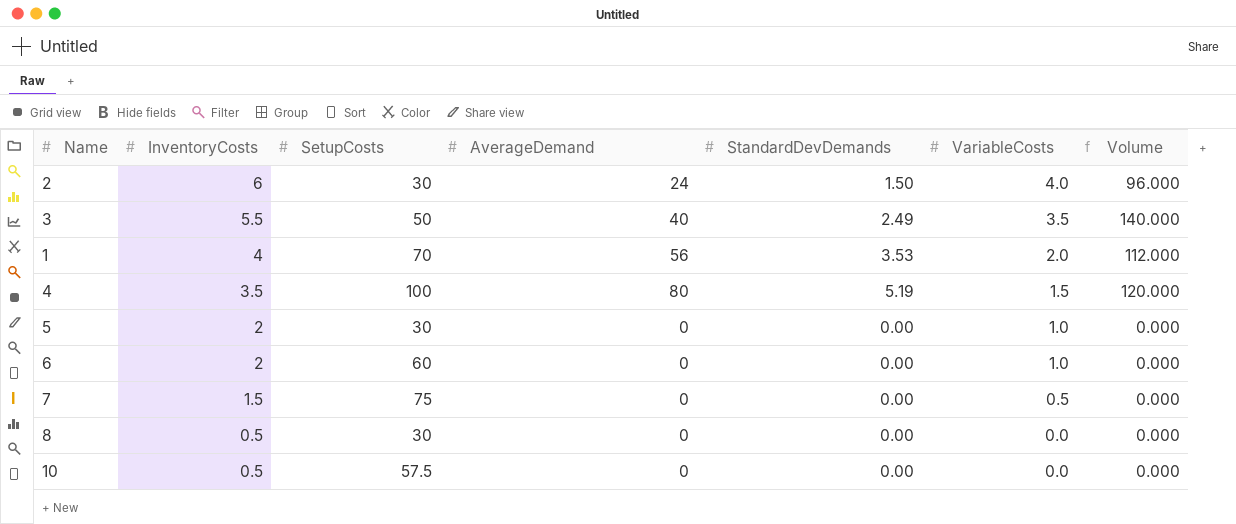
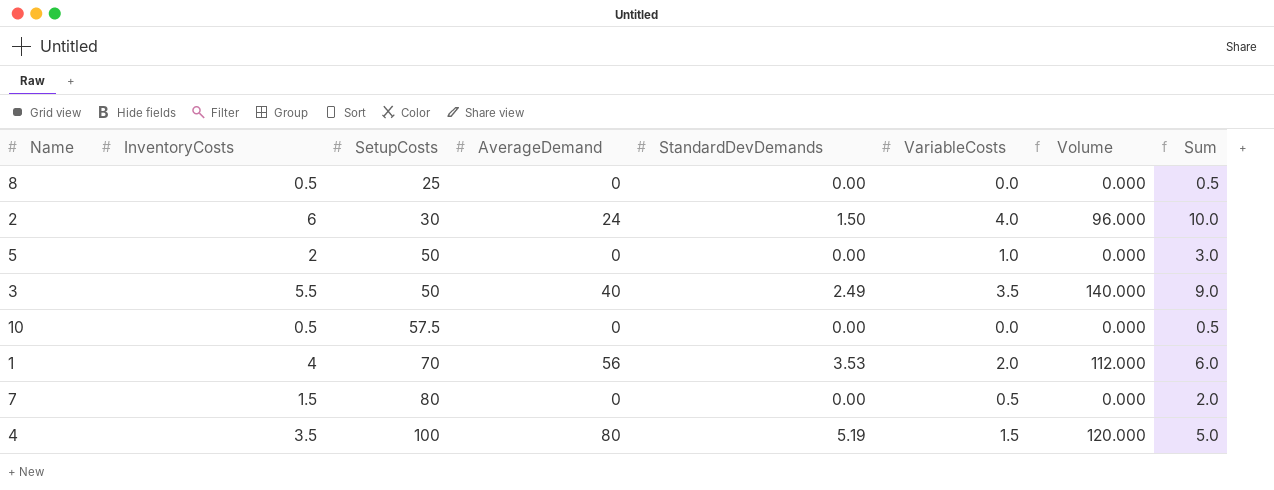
row order: InventoryCosts descending -> SetupCosts ascending
column Sum | formula: none -> [InventoryCosts] + [VariableCosts]
row 6: 2 | 60 | 0 | 0.00 | 1.0 | 0.000 -> none
8 | SetupCosts: 30 -> 25
5 | SetupCosts: 30 -> 50
7 | SetupCosts: 75 -> 80

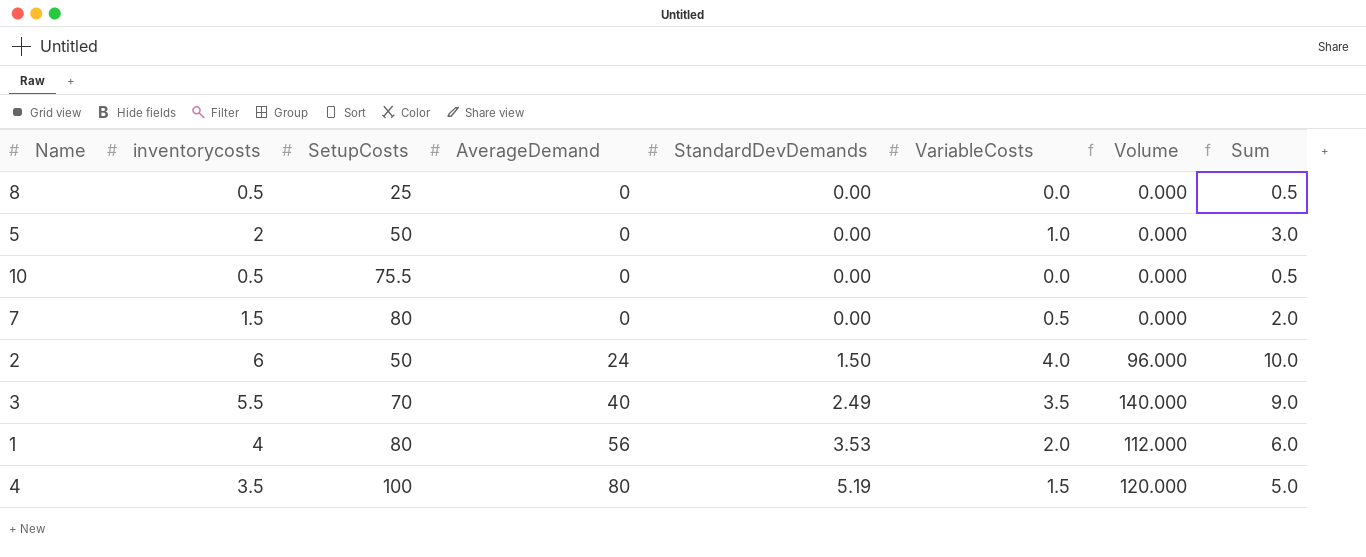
row order: SetupCosts ascending -> AverageDemand ascending
column name: InventoryCosts -> inventorycosts
10 | SetupCosts: 57.5 -> 75.5
2 | SetupCosts: 30 -> 50
3 | SetupCosts: 50 -> 70
1 | SetupCosts: 70 -> 80

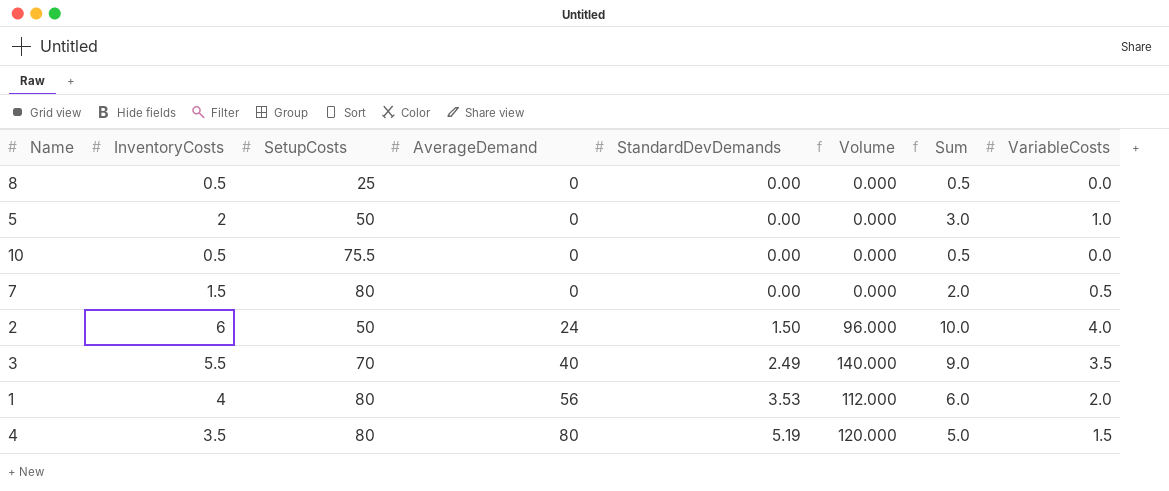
column name: inventorycosts -> InventoryCosts
column VariableCosts | position: 6 -> 8
4 | SetupCosts: 100 -> 80

